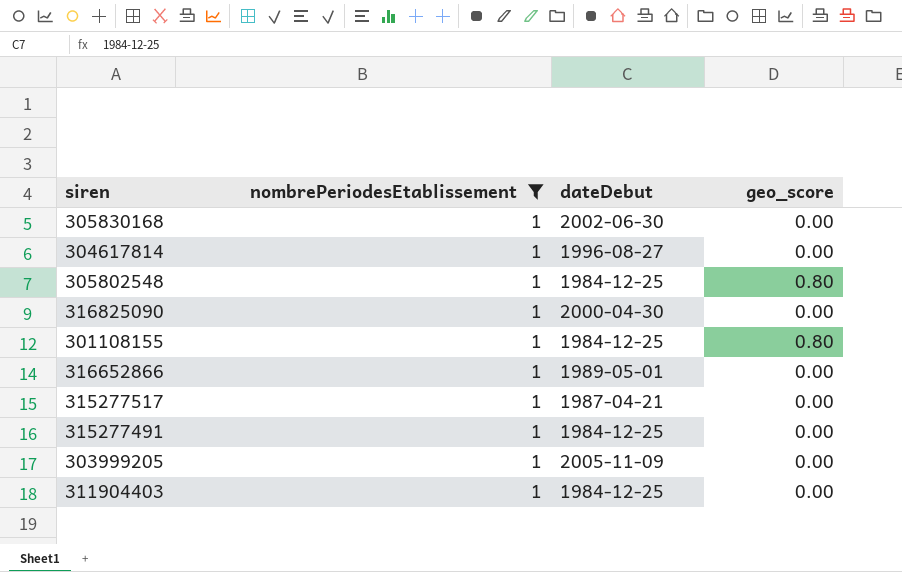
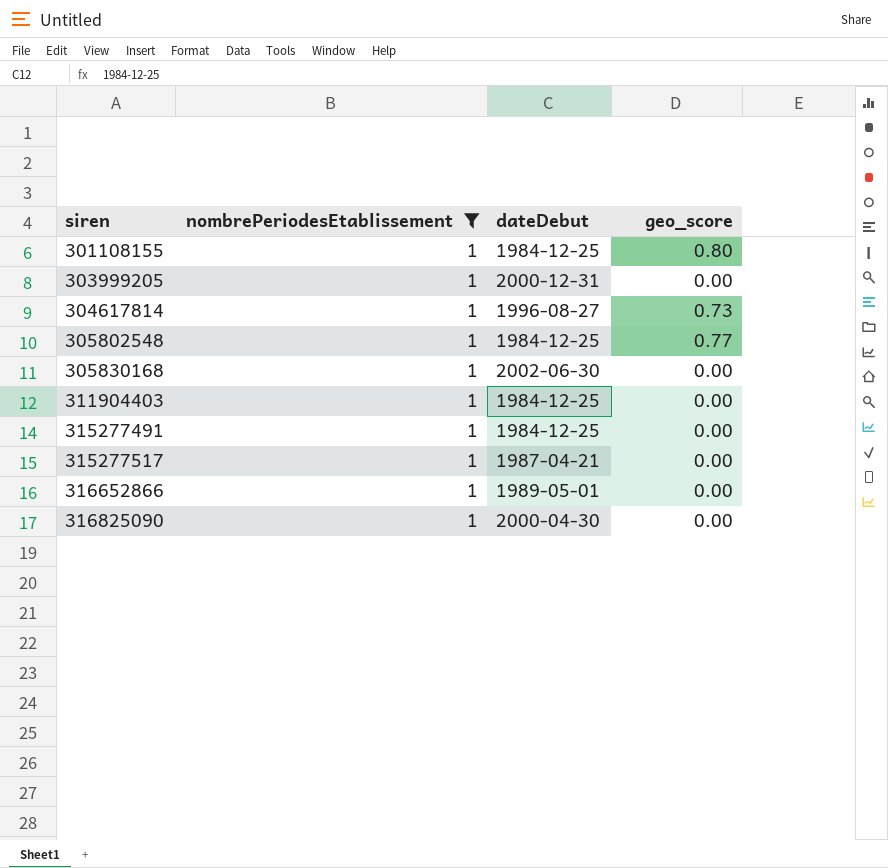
row order: none -> siren ascending
303999205 | dateDebut: 2005-11-09 -> 2000-12-31
304617814 | geo_score: 0.00 -> 0.73
305802548 | geo_score: 0.80 -> 0.77

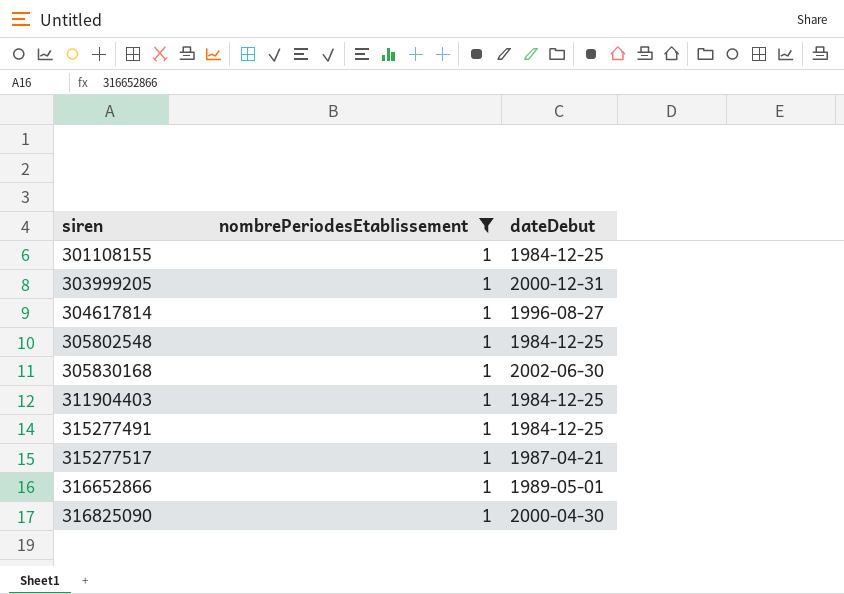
column geo_score | position: 4 -> none

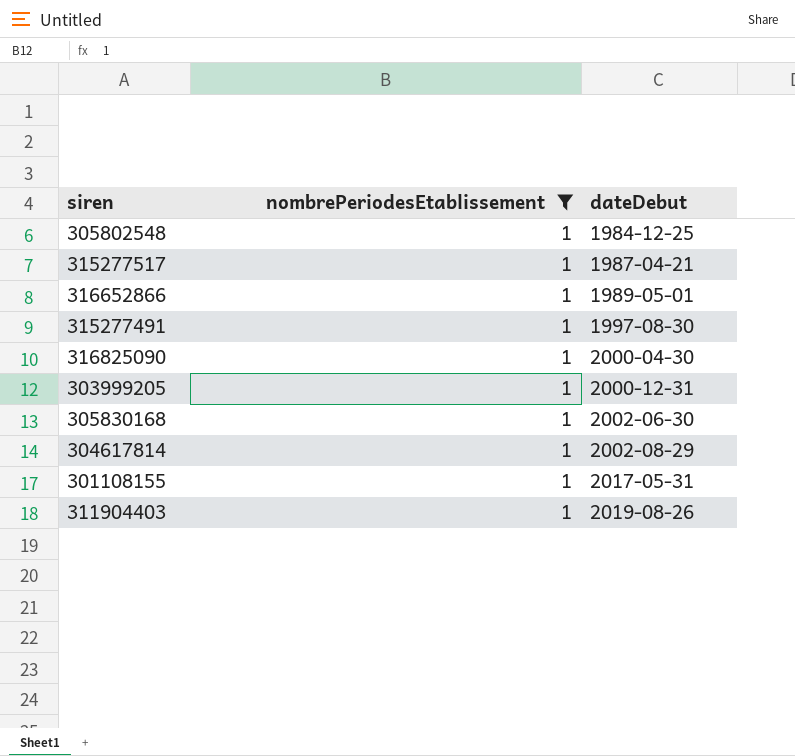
row order: siren ascending -> dateDebut ascending
315277491 | dateDebut: 1984-12-25 -> 1997-08-30
304617814 | dateDebut: 1996-08-27 -> 2002-08-29
301108155 | dateDebut: 1984-12-25 -> 2017-05-31
311904403 | dateDebut: 1984-12-25 -> 2019-08-26

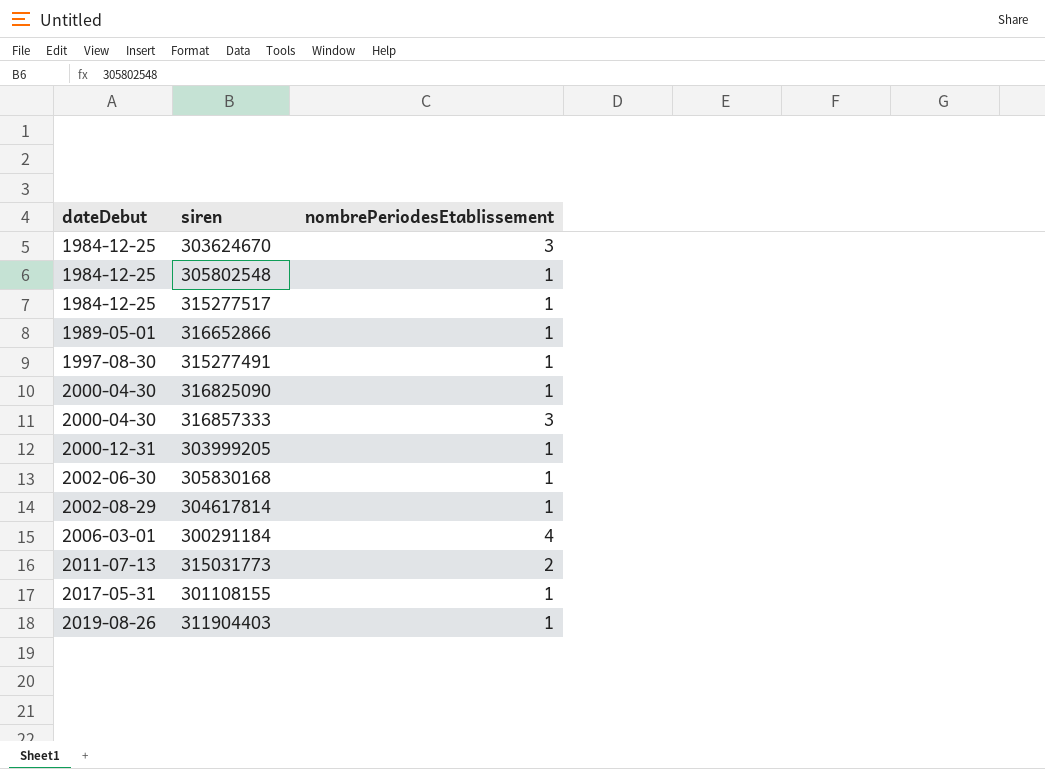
filter: nombrePeriodesEtablissement = 1 -> none
column dateDebut | position: 3 -> 1
315277517 | dateDebut: 1987-04-21 -> 1984-12-25

